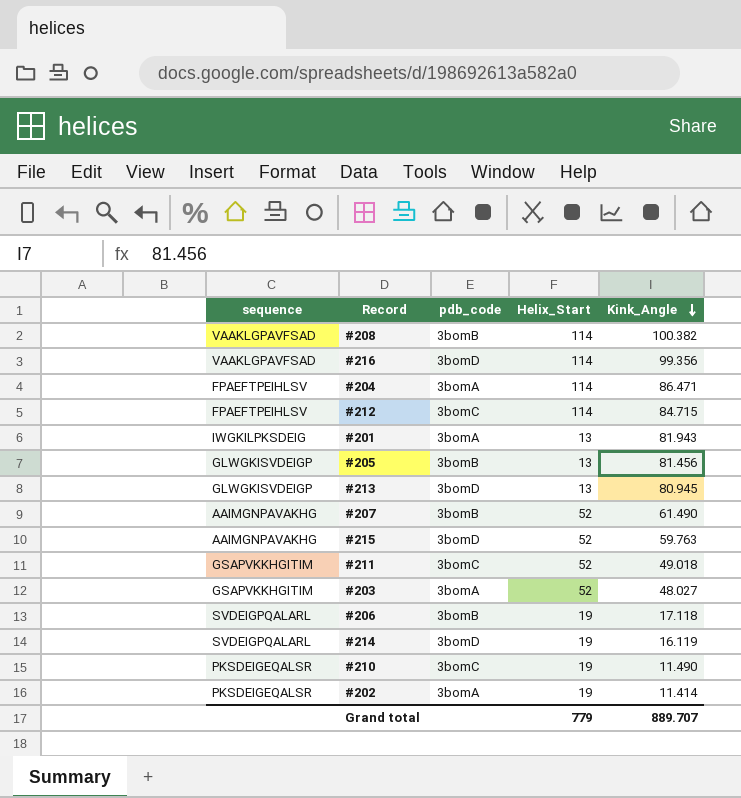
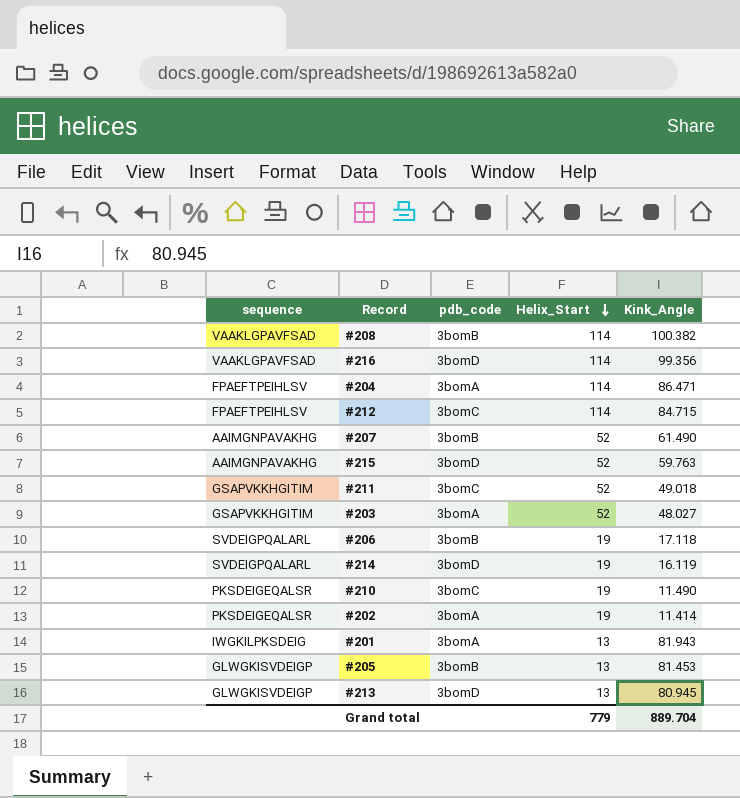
row order: Kink_Angle descending -> Helix_Start descending
#205 | Kink_Angle: 81.456 -> 81.453
Grand total | Kink_Angle: 889.707 -> 889.704

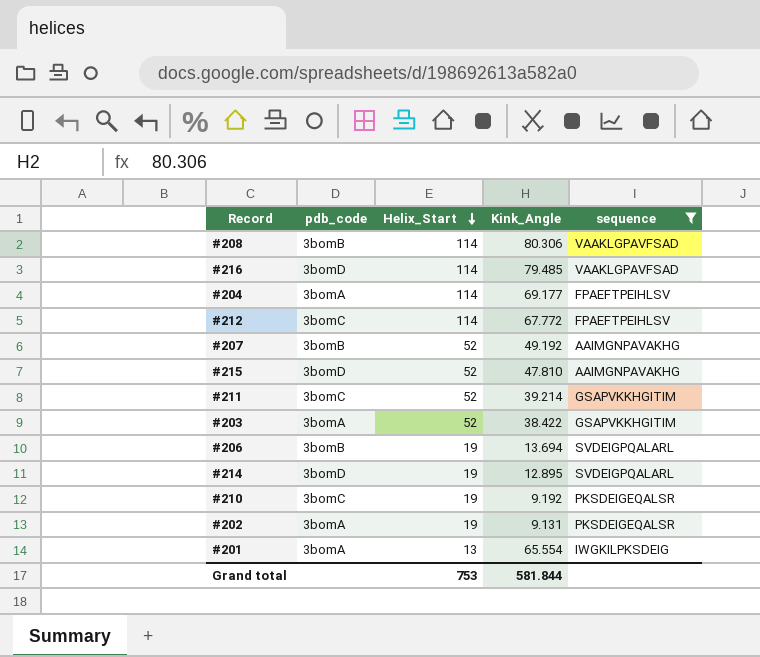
filter: none -> sequence != GLWGKISVDEIGP
column sequence | position: 1 -> 5
#208 | Kink_Angle: 100.382 -> 80.306
#216 | Kink_Angle: 99.356 -> 79.485
#204 | Kink_Angle: 86.471 -> 69.177
#212 | Kink_Angle: 84.715 -> 67.772
#207 | Kink_Angle: 61.490 -> 49.192
#215 | Kink_Angle: 59.763 -> 47.810
#211 | Kink_Angle: 49.018 -> 39.214
#203 | Kink_Angle: 48.027 -> 38.422
#206 | Kink_Angle: 17.118 -> 13.694
#214 | Kink_Angle: 16.119 -> 12.895
#210 | Kink_Angle: 11.490 -> 9.192
#202 | Kink_Angle: 11.414 -> 9.131
#201 | Kink_Angle: 81.943 -> 65.554
Grand total | Helix_Start: 779 -> 753
Grand total | Kink_Angle: 889.704 -> 581.844

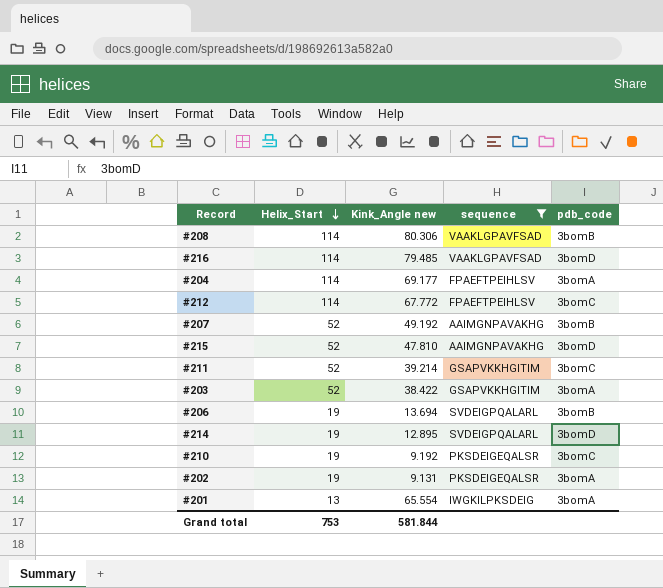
column name: Kink_Angle -> Kink_Angle new
column pdb_code | position: 2 -> 5

